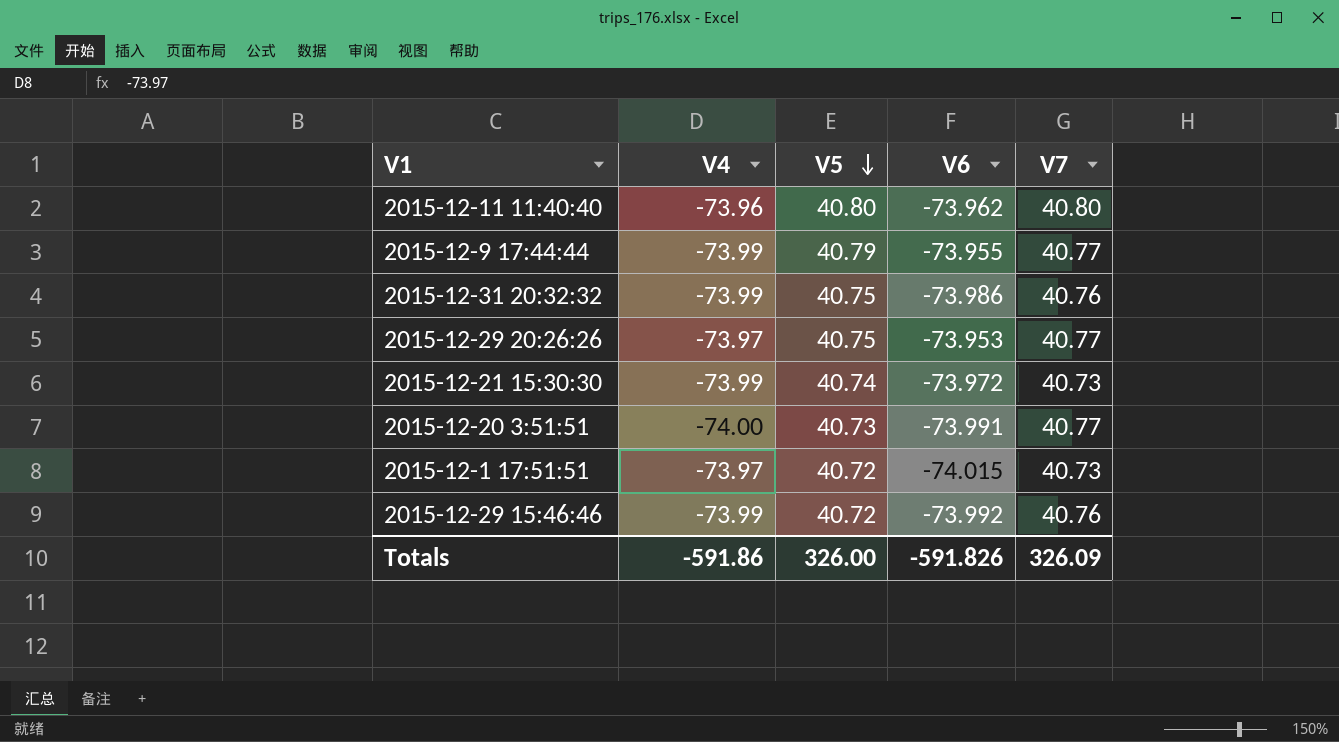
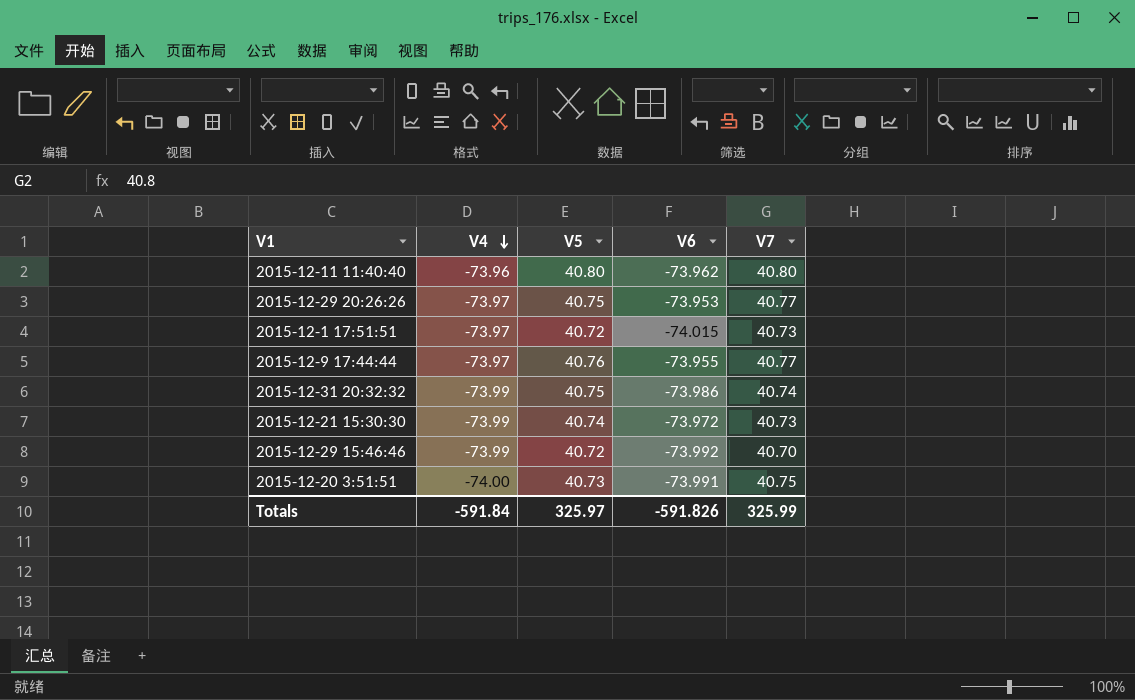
row order: V5 descending -> V4 descending
2015-12-9 17:44:44 | V4: -73.99 -> -73.97
2015-12-9 17:44:44 | V5: 40.79 -> 40.76
2015-12-31 20:32:32 | V7: 40.76 -> 40.74
2015-12-29 15:46:46 | V7: 40.76 -> 40.70
2015-12-20 3:51:51 | V7: 40.77 -> 40.75
Totals | V4: -591.86 -> -591.84
Totals | V5: 326.00 -> 325.97
Totals | V7: 326.09 -> 325.99

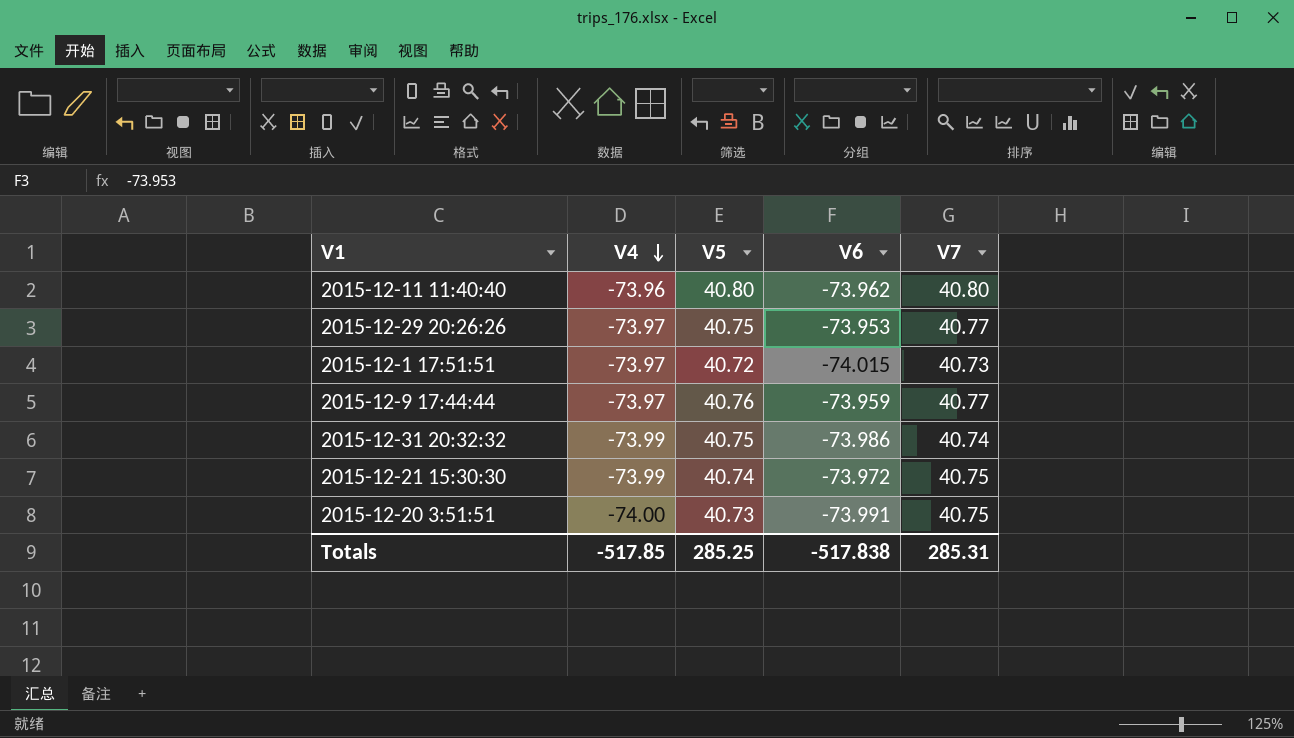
row 2015-12-29 15:46:46: -73.99 | 40.72 | -73.992 | 40.70 -> none
2015-12-9 17:44:44 | V6: -73.955 -> -73.959
2015-12-21 15:30:30 | V7: 40.73 -> 40.75
Totals | V4: -591.84 -> -517.85
Totals | V5: 325.97 -> 285.25
Totals | V6: -591.826 -> -517.838
Totals | V7: 325.99 -> 285.31

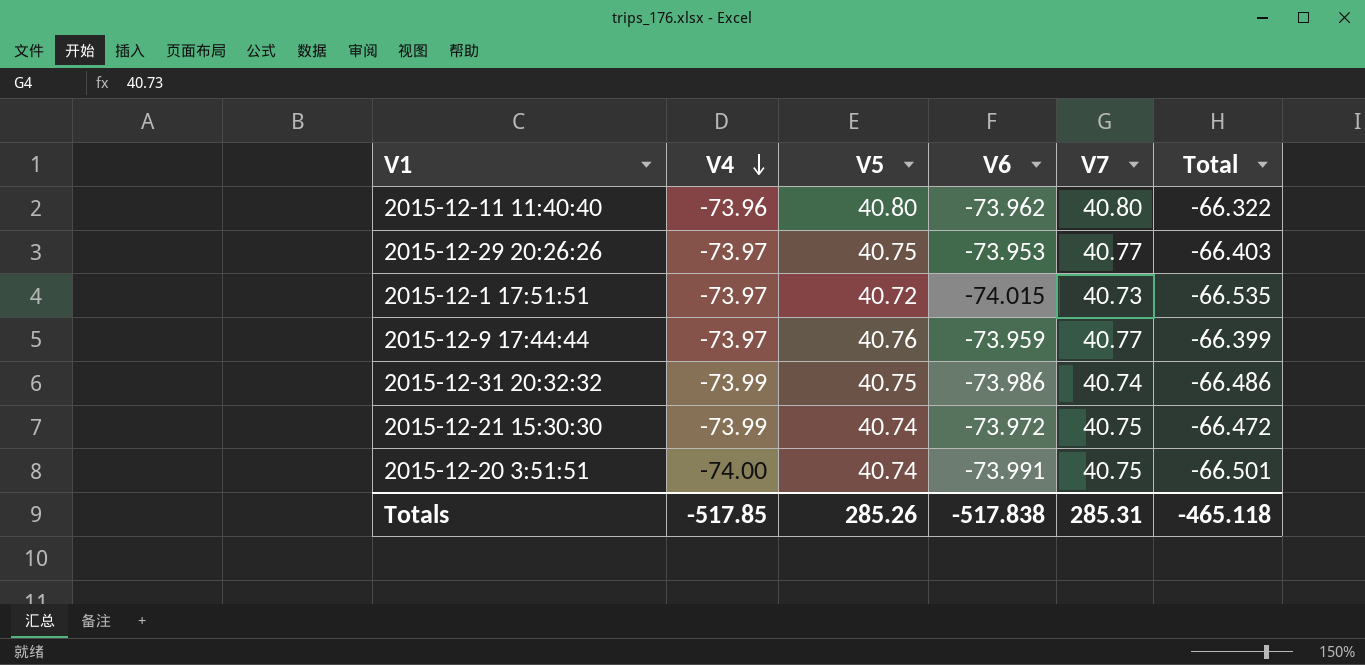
column Total | formula: none -> [V4] + [V5] + [V6] + [V7]
2015-12-20 3:51:51 | V5: 40.73 -> 40.74
Totals | V5: 285.25 -> 285.26

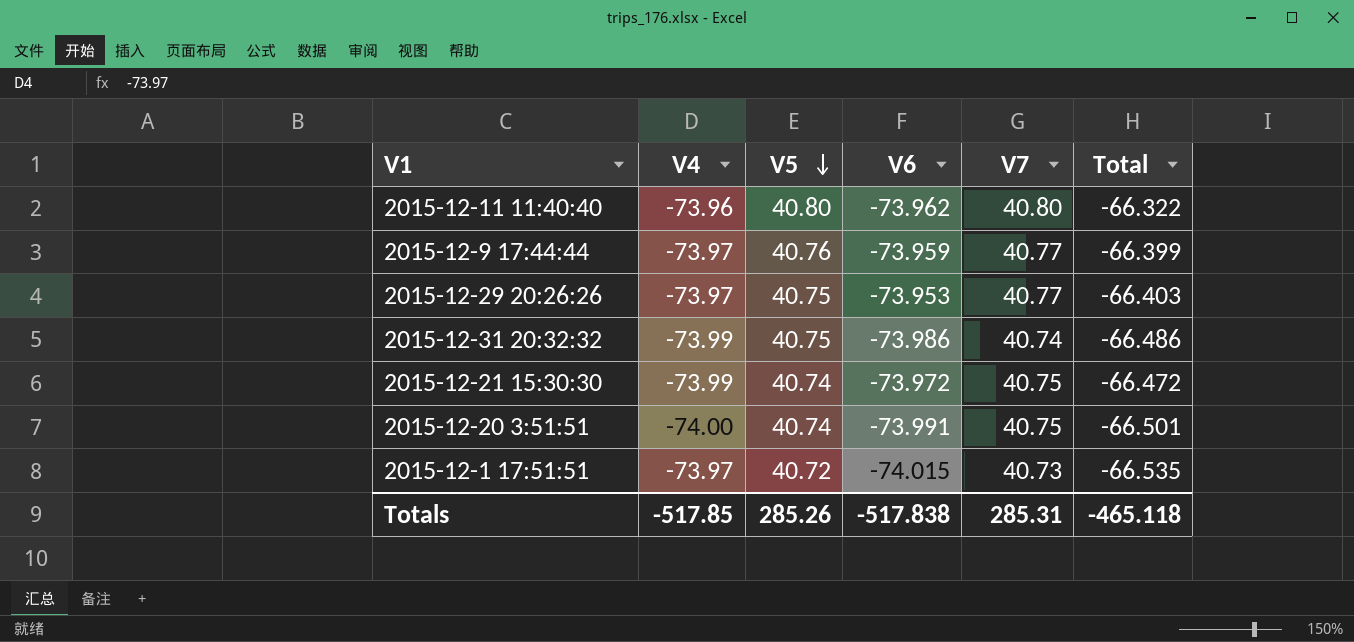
row order: V4 descending -> V5 descending

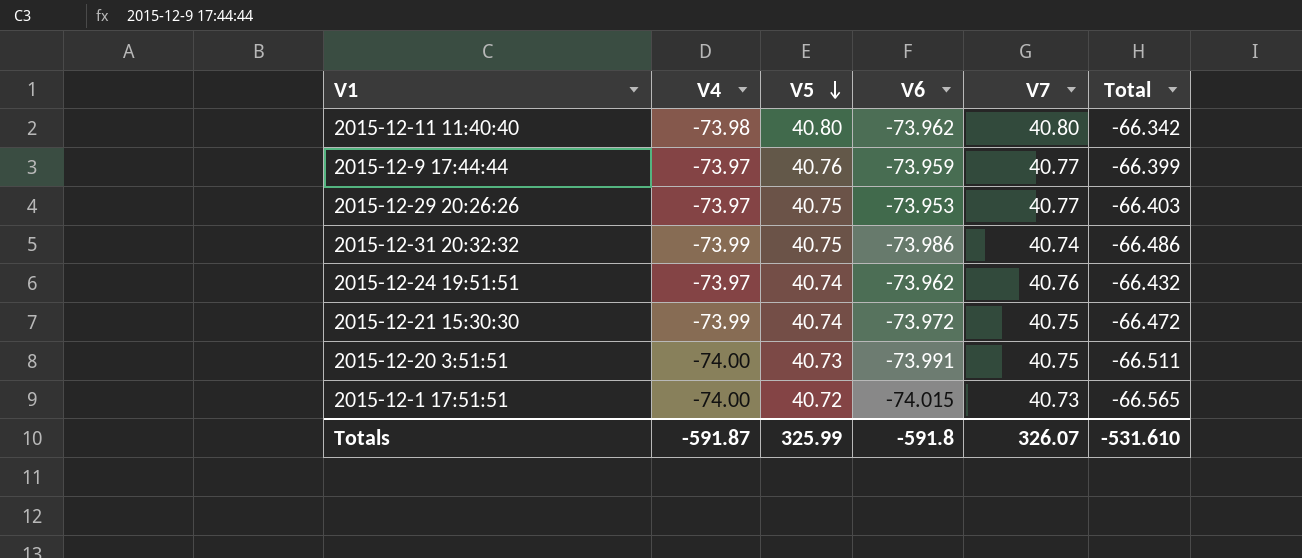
2015-12-11 11:40:40 | V4: -73.96 -> -73.98
2015-12-11 11:40:40 | Total: -66.322 -> -66.342
row 2015-12-24 19:51:51: none -> -73.97 | 40.74 | -73.962 | 40.76 | -66.432
2015-12-20 3:51:51 | V5: 40.74 -> 40.73
2015-12-20 3:51:51 | Total: -66.501 -> -66.511
2015-12-1 17:51:51 | V4: -73.97 -> -74.00
2015-12-1 17:51:51 | Total: -66.535 -> -66.565
Totals | V4: -517.85 -> -591.87
Totals | V5: 285.26 -> 325.99
Totals | V6: -517.838 -> -591.8
Totals | V7: 285.31 -> 326.07
Totals | Total: -465.118 -> -531.610

